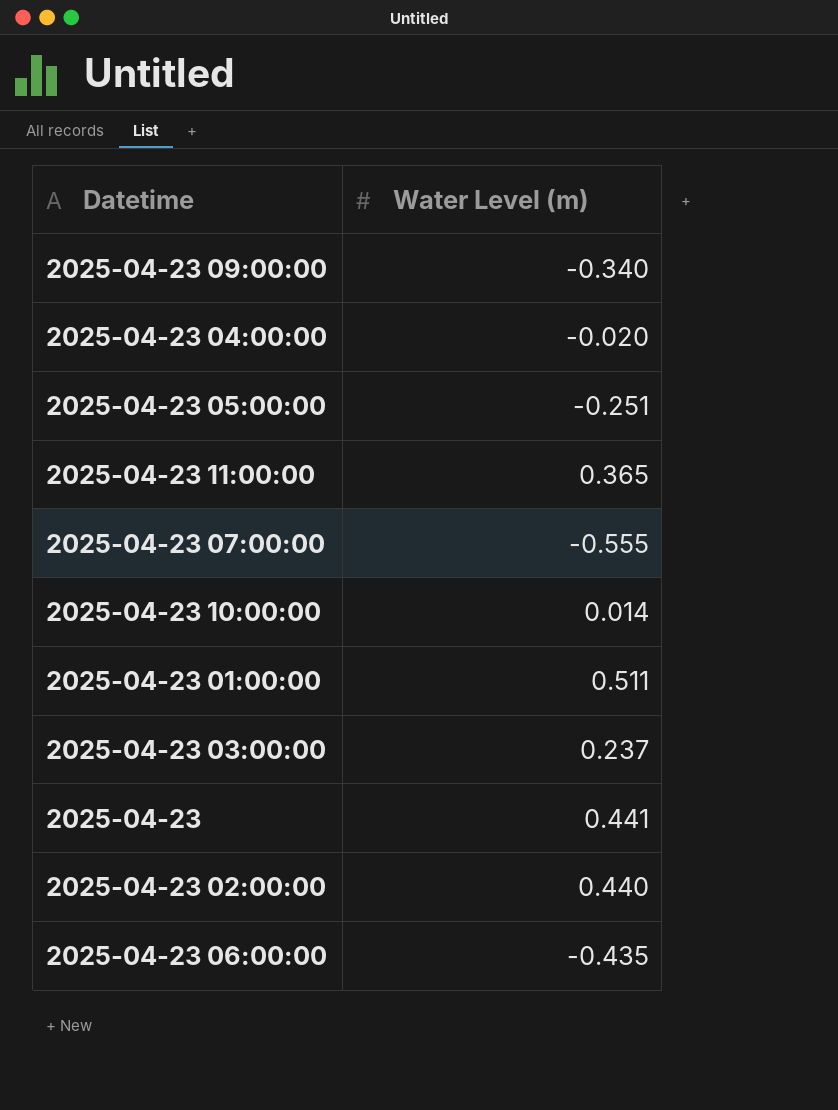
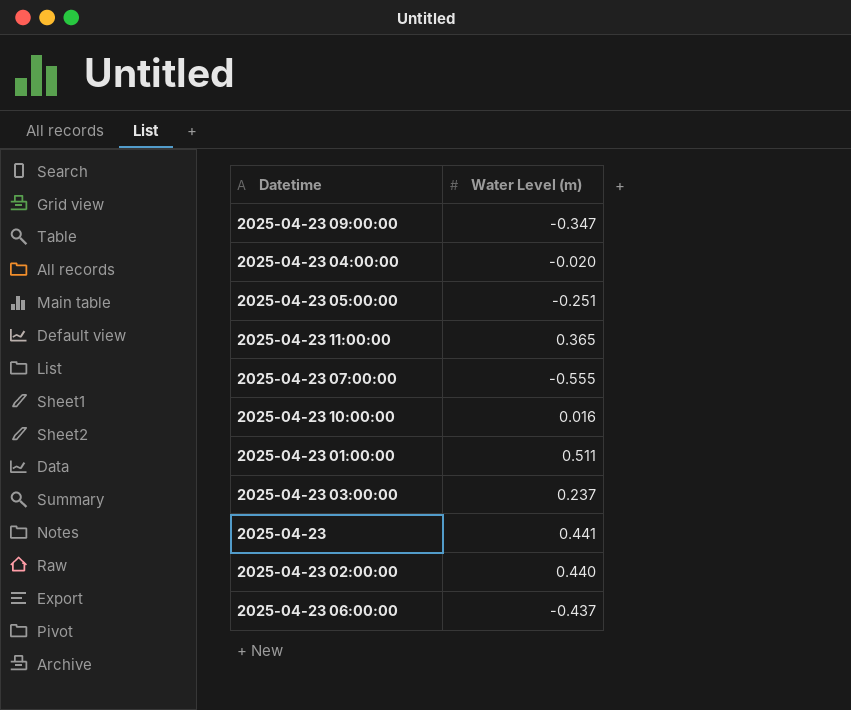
2025-04-23 09:00:00 | Water Level (m): -0.340 -> -0.347
2025-04-23 10:00:00 | Water Level (m): 0.014 -> 0.016
2025-04-23 06:00:00 | Water Level (m): -0.435 -> -0.437

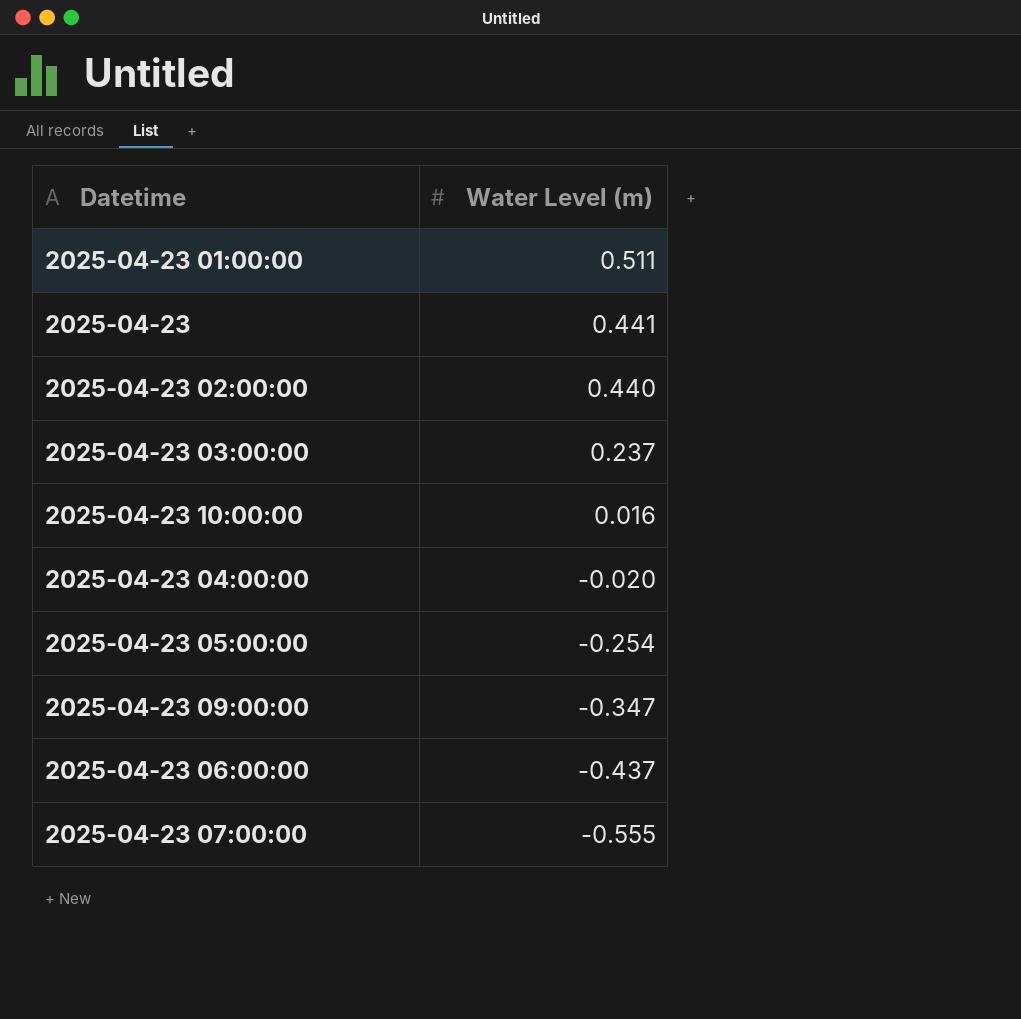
row order: none -> Water Level (m) descending
row 2025-04-23 11:00:00: 0.365 -> none
2025-04-23 05:00:00 | Water Level (m): -0.251 -> -0.254

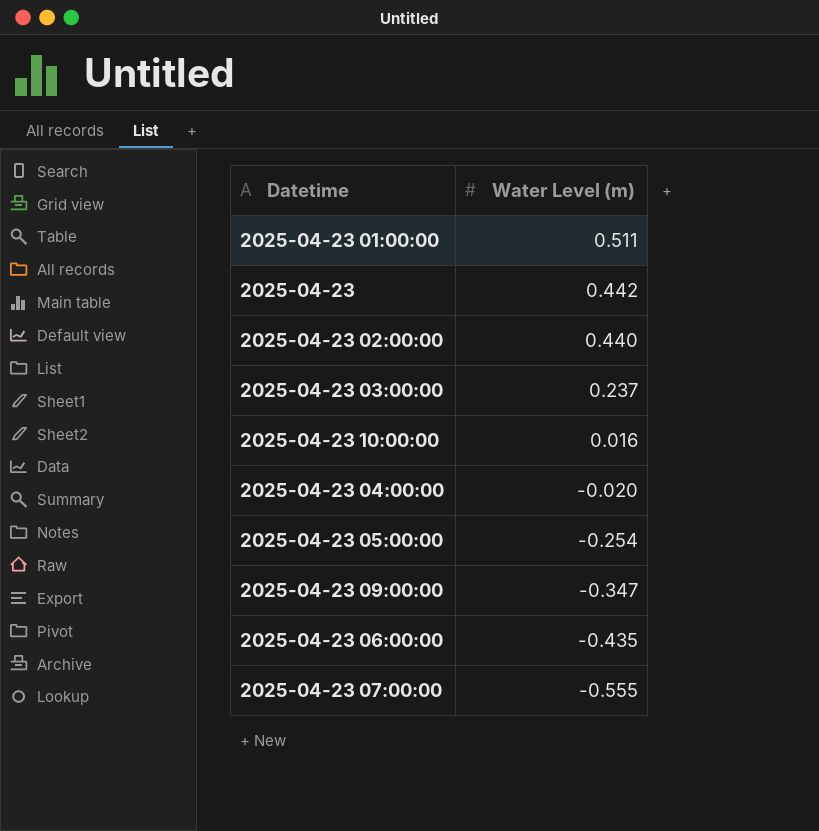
2025-04-23 | Water Level (m): 0.441 -> 0.442
2025-04-23 06:00:00 | Water Level (m): -0.437 -> -0.435

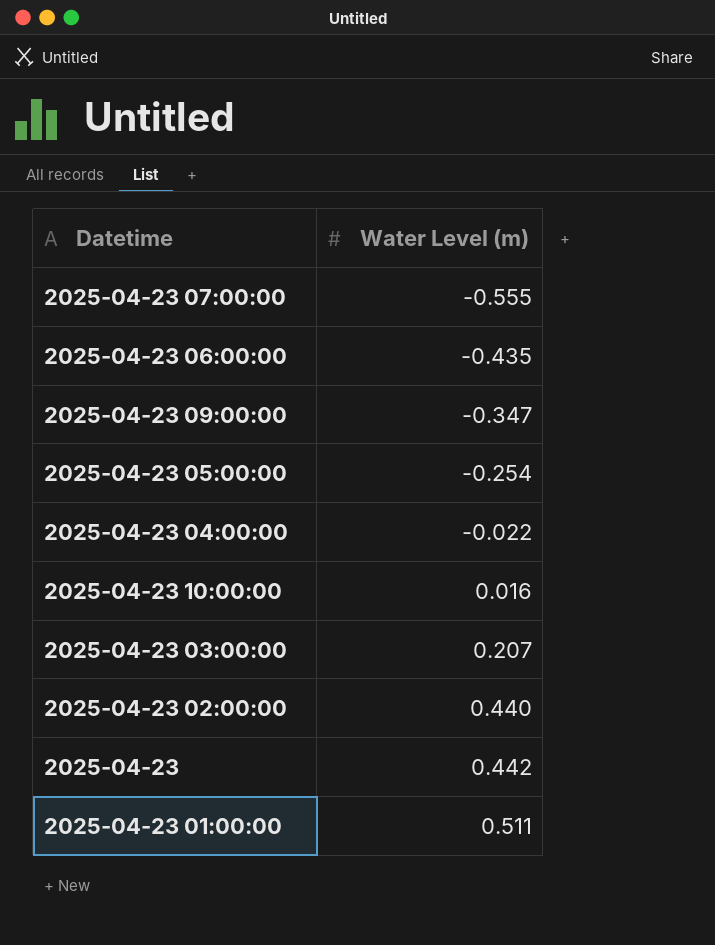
row order: Water Level (m) descending -> Water Level (m) ascending
2025-04-23 04:00:00 | Water Level (m): -0.020 -> -0.022
2025-04-23 03:00:00 | Water Level (m): 0.237 -> 0.207

